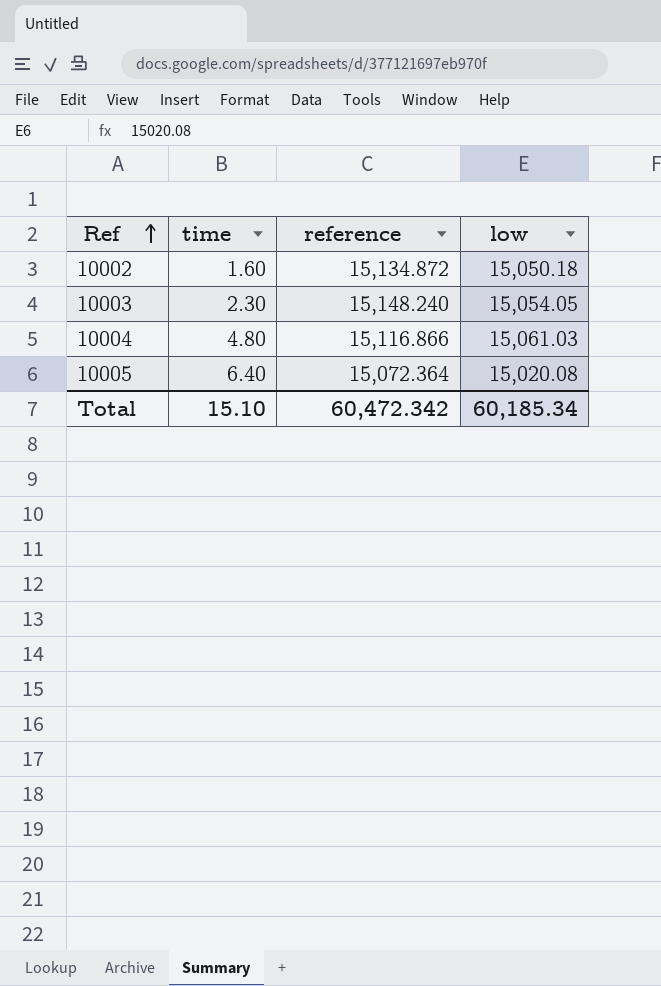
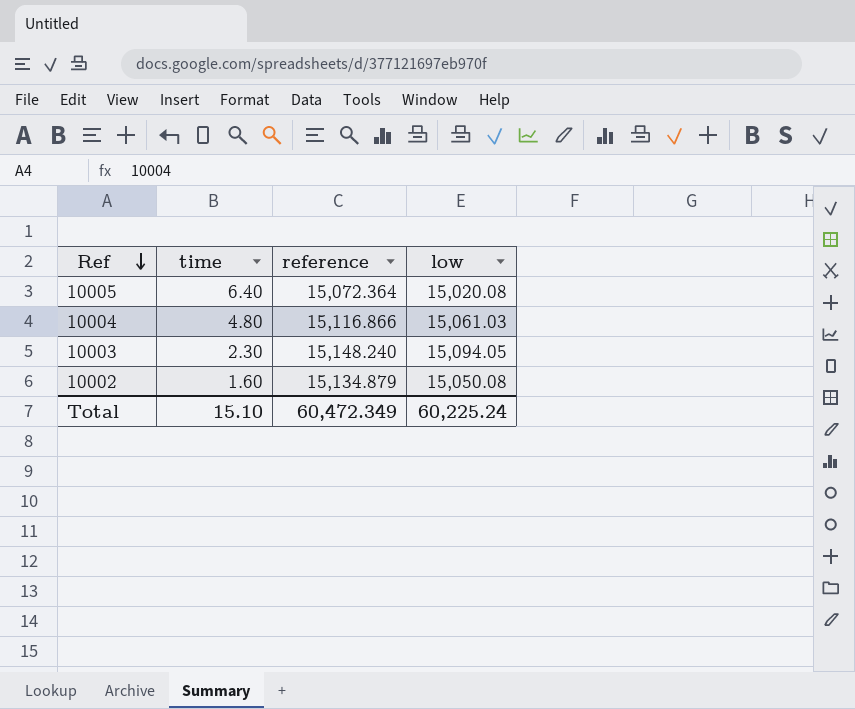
row order: Ref ascending -> Ref descending
10003 | low: 15,054.05 -> 15,094.05
10002 | reference: 15,134.872 -> 15,134.879
10002 | low: 15,050.18 -> 15,050.08
Total | reference: 60,472.342 -> 60,472.349
Total | low: 60,185.34 -> 60,225.24

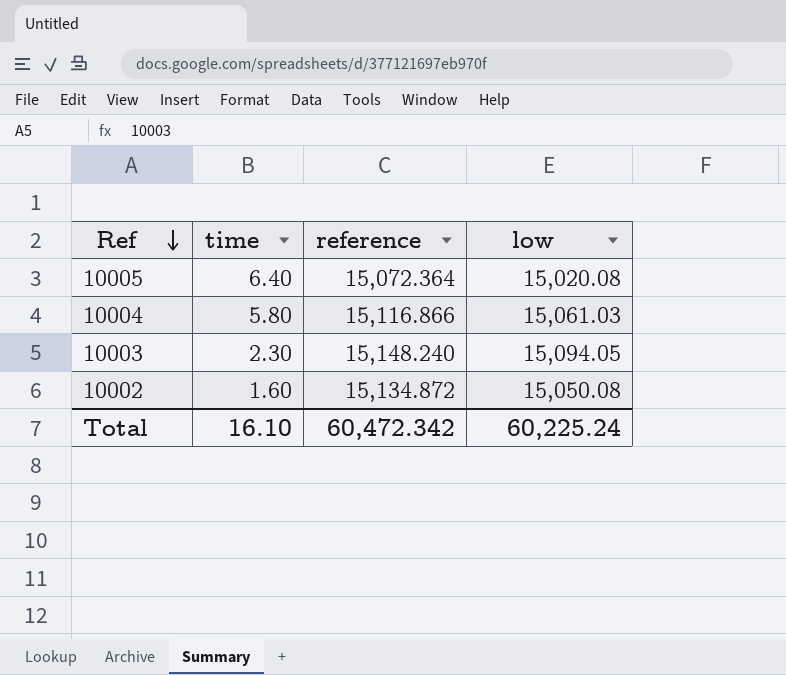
10004 | time: 4.80 -> 5.80
10002 | reference: 15,134.879 -> 15,134.872
Total | time: 15.10 -> 16.10
Total | reference: 60,472.349 -> 60,472.342

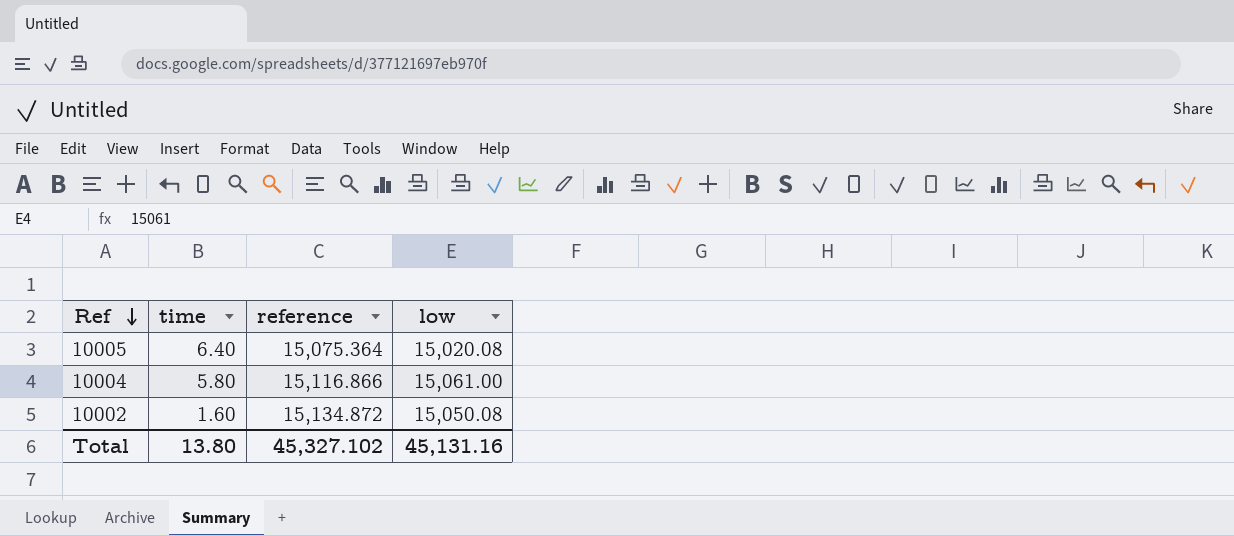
row 10003: 2.30 | 15,148.240 | 15,094.05 -> none
10005 | reference: 15,072.364 -> 15,075.364
10004 | low: 15,061.03 -> 15,061.00
Total | time: 16.10 -> 13.80
Total | reference: 60,472.342 -> 45,327.102
Total | low: 60,225.24 -> 45,131.16

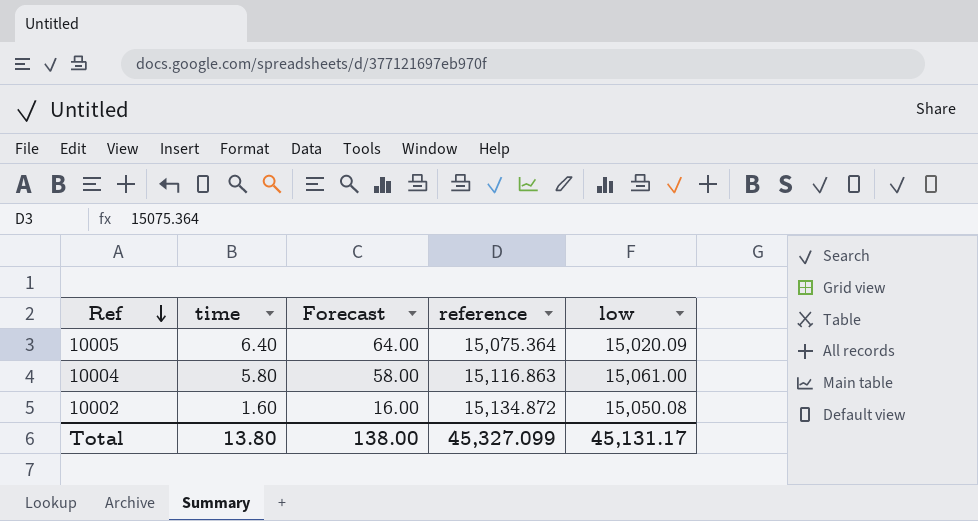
column Forecast | formula: none -> [time] * 10
10005 | low: 15,020.08 -> 15,020.09
10004 | reference: 15,116.866 -> 15,116.863
Total | reference: 45,327.102 -> 45,327.099
Total | low: 45,131.16 -> 45,131.17

